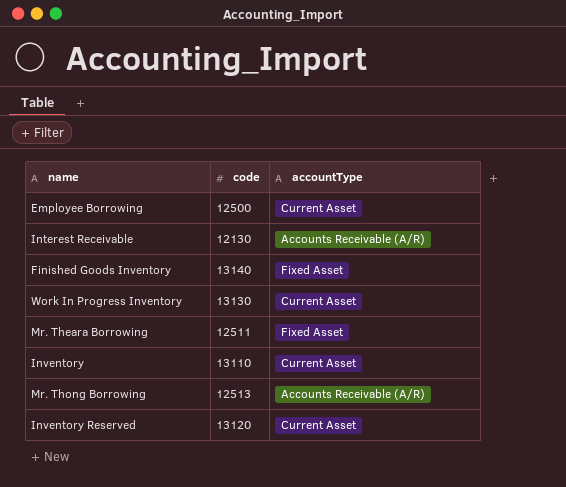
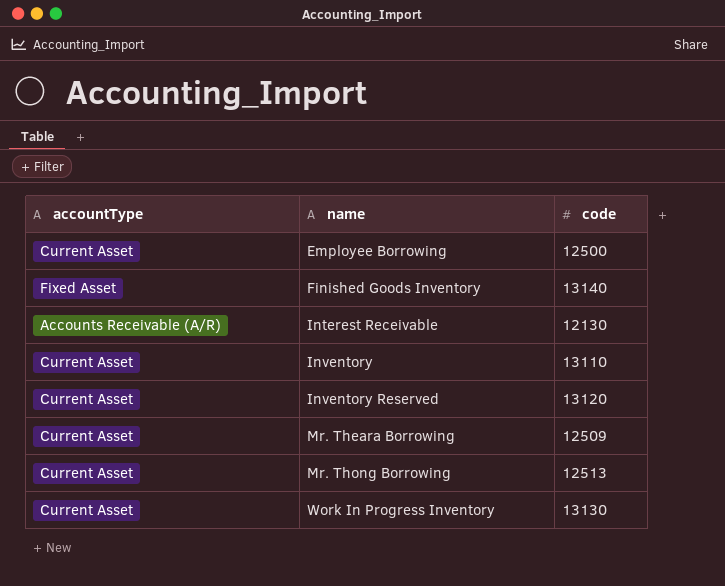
row order: none -> name ascending
column accountType | position: 3 -> 1
Mr. Theara Borrowing | accountType: Fixed Asset -> Current Asset
Mr. Theara Borrowing | code: 12511 -> 12509
Mr. Thong Borrowing | accountType: Accounts Receivable (A/R) -> Current Asset

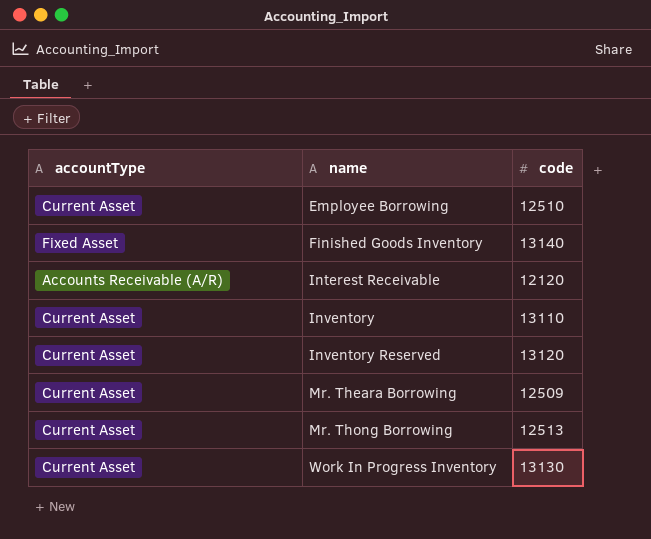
Employee Borrowing | code: 12500 -> 12510
Interest Receivable | code: 12130 -> 12120

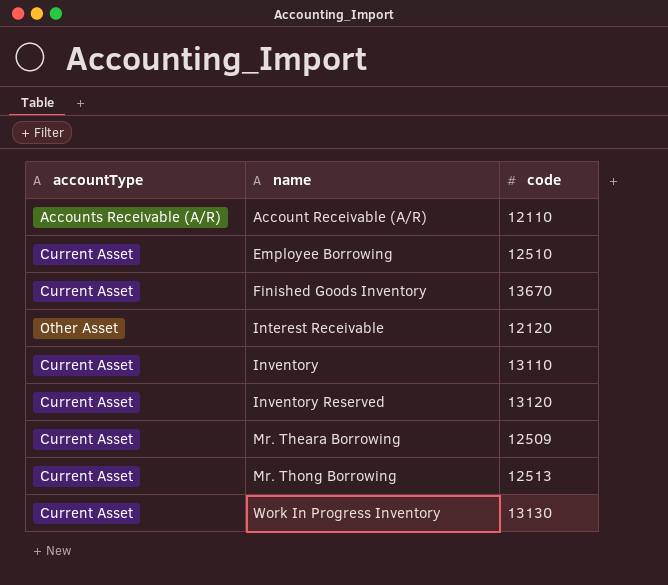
row Account Receivable (A/R): none -> Accounts Receivable (A/R) | 12110
Finished Goods Inventory | accountType: Fixed Asset -> Current Asset
Finished Goods Inventory | code: 13140 -> 13670
Interest Receivable | accountType: Accounts Receivable (A/R) -> Other Asset

